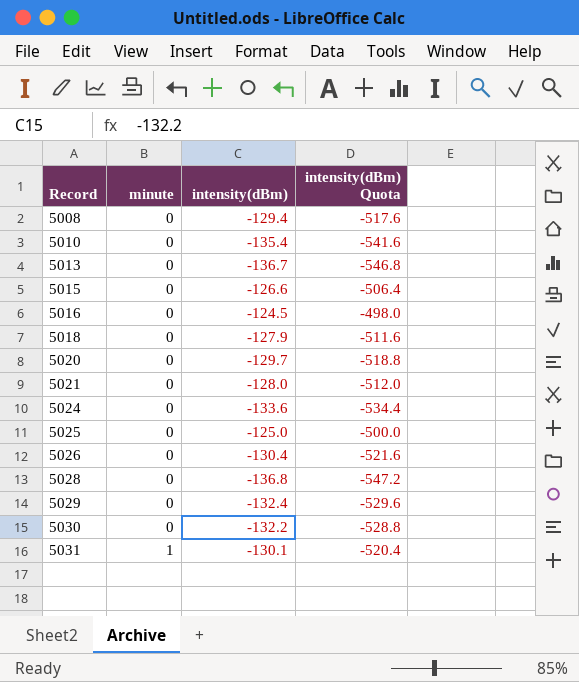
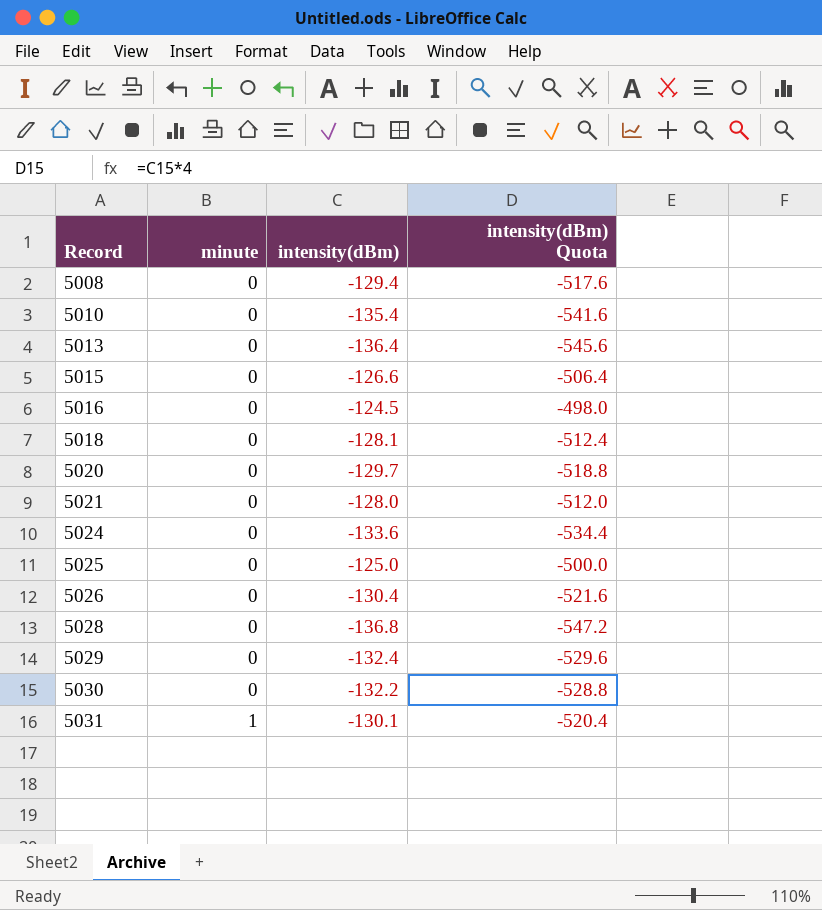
5013 | intensity(dBm): -136.7 -> -136.4
5013 | intensity(dBm) Quota: -546.8 -> -545.6
5018 | intensity(dBm): -127.9 -> -128.1
5018 | intensity(dBm) Quota: -511.6 -> -512.4

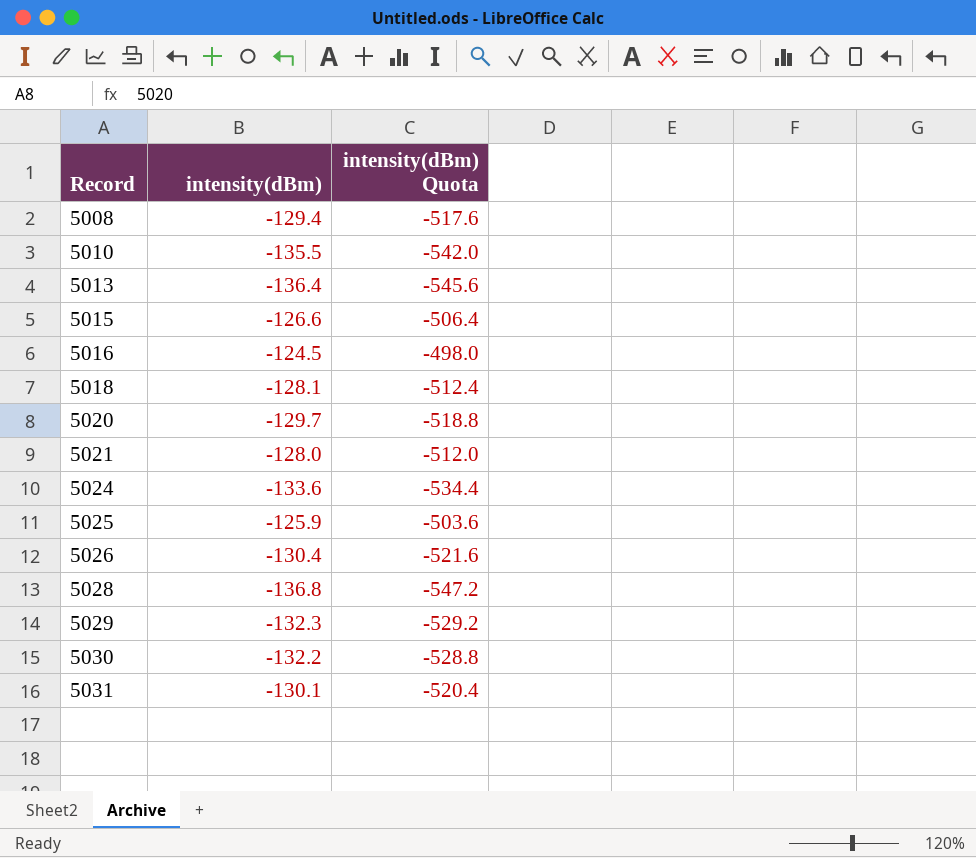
column minute | position: 2 -> none
5010 | intensity(dBm): -135.4 -> -135.5
5010 | intensity(dBm) Quota: -541.6 -> -542.0
5025 | intensity(dBm): -125.0 -> -125.9
5025 | intensity(dBm) Quota: -500.0 -> -503.6
5029 | intensity(dBm): -132.4 -> -132.3
5029 | intensity(dBm) Quota: -529.6 -> -529.2

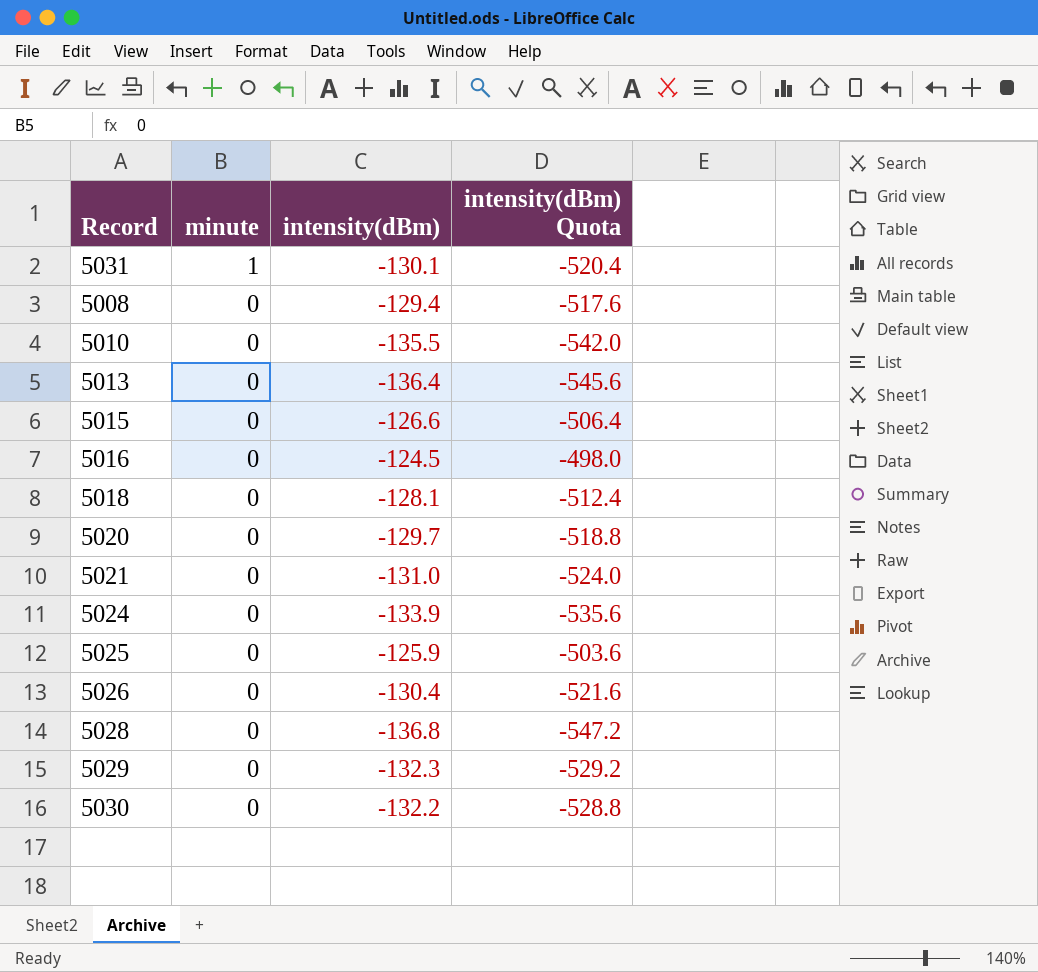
row order: Record ascending -> minute descending
column minute | position: none -> 2
5021 | intensity(dBm): -128.0 -> -131.0
5021 | intensity(dBm) Quota: -512.0 -> -524.0
5024 | intensity(dBm): -133.6 -> -133.9
5024 | intensity(dBm) Quota: -534.4 -> -535.6

